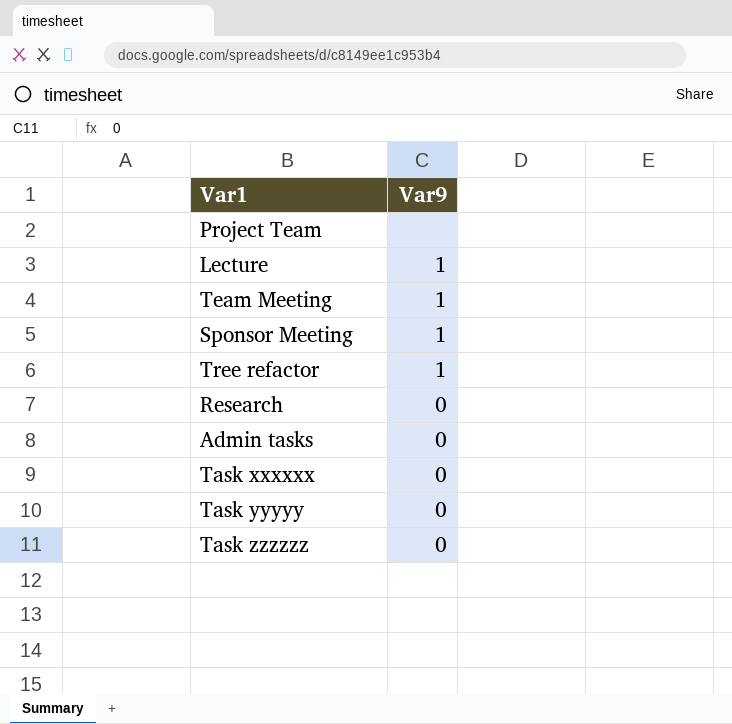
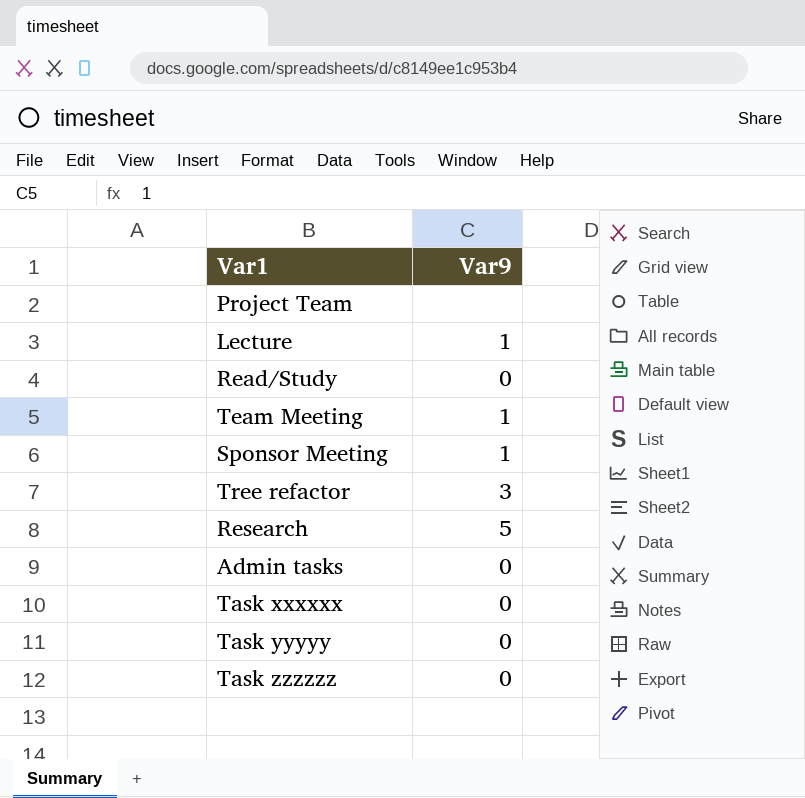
row Read/Study: none -> 0
Tree refactor | Var9: 1 -> 3
Research | Var9: 0 -> 5

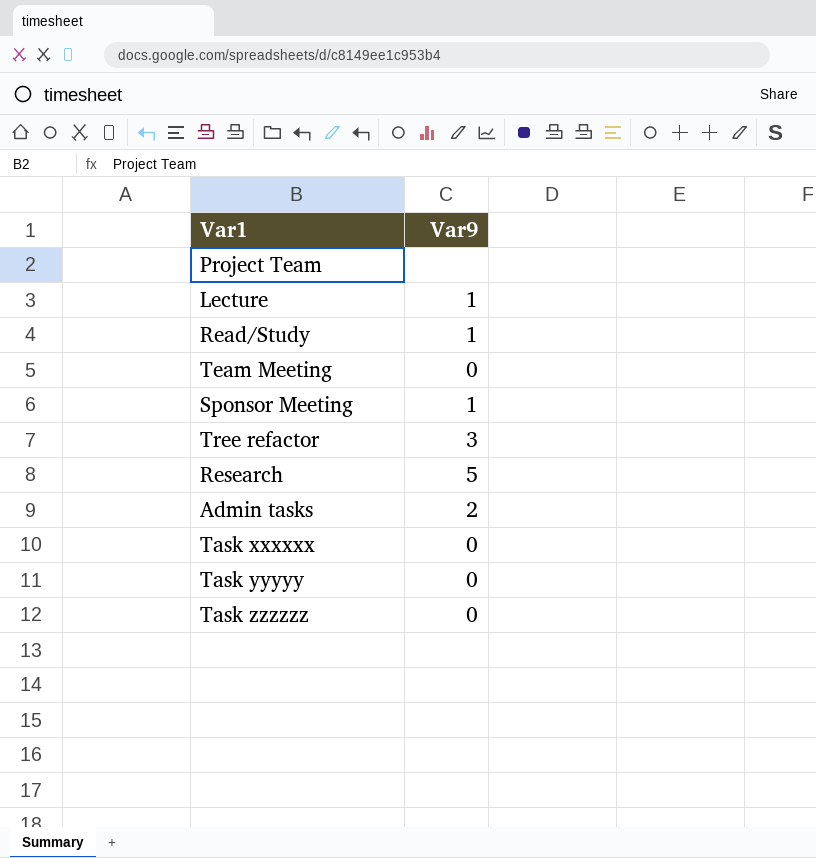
Read/Study | Var9: 0 -> 1
Team Meeting | Var9: 1 -> 0
Admin tasks | Var9: 0 -> 2

